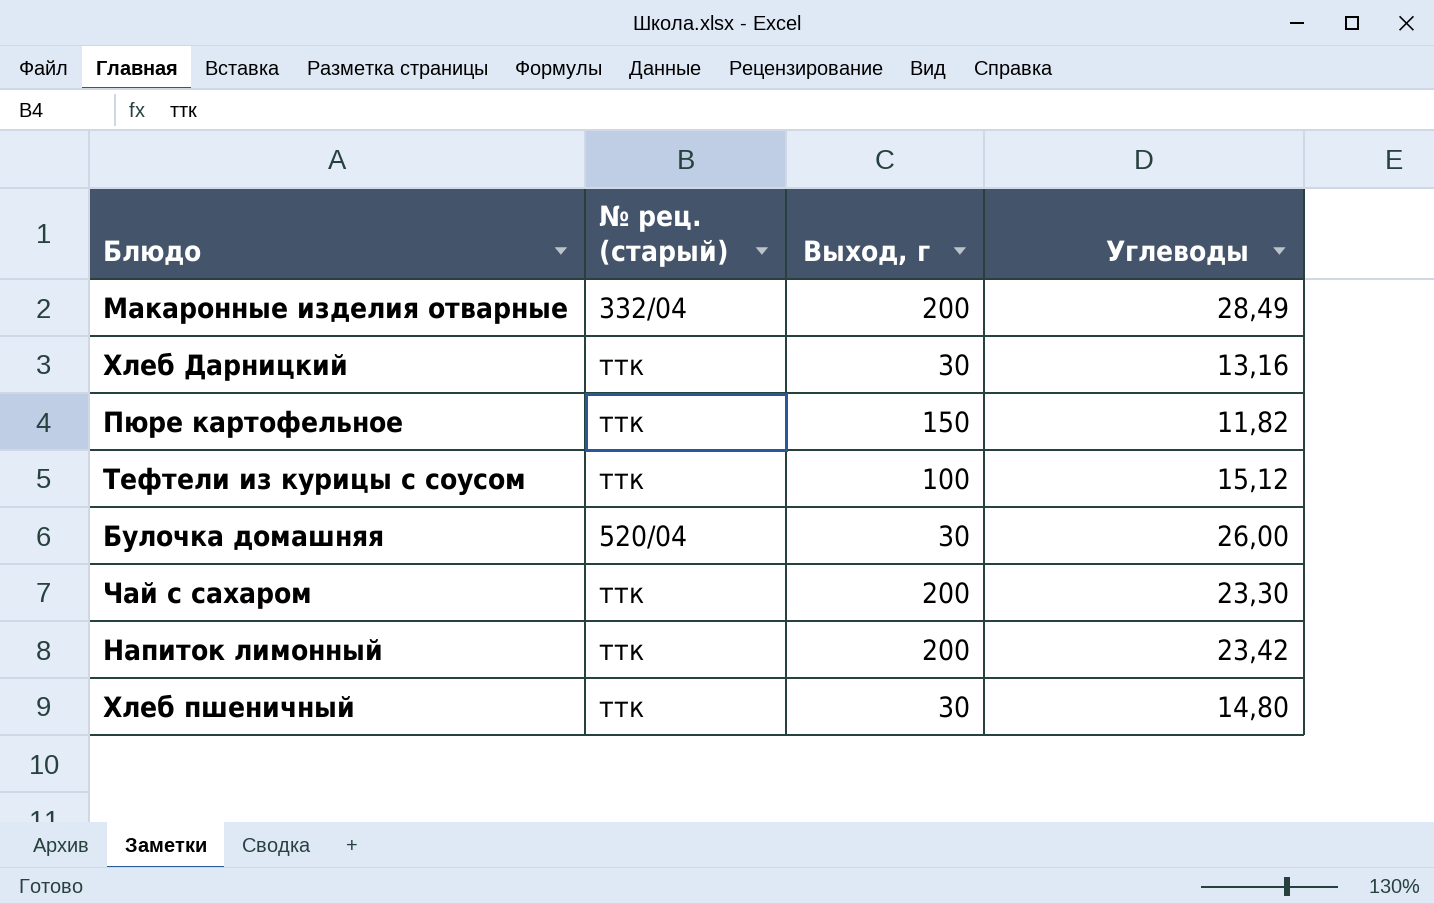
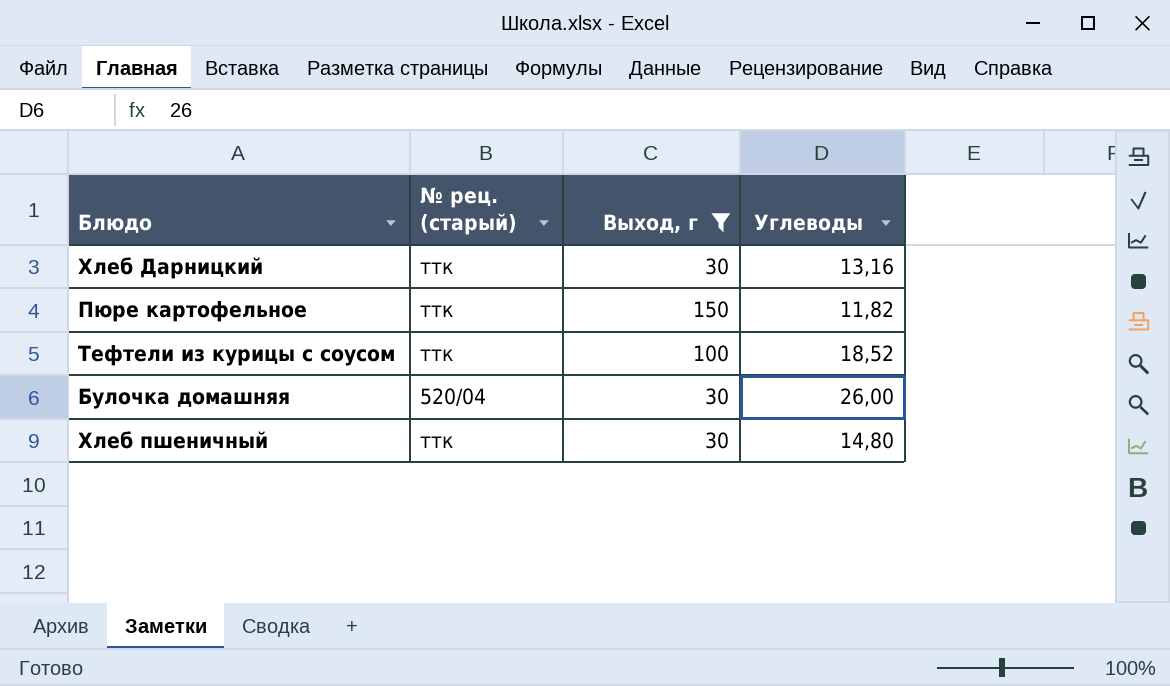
filter: none -> Выход, г != 200
Тефтели из курицы с соусом | Углеводы: 15,12 -> 18,52

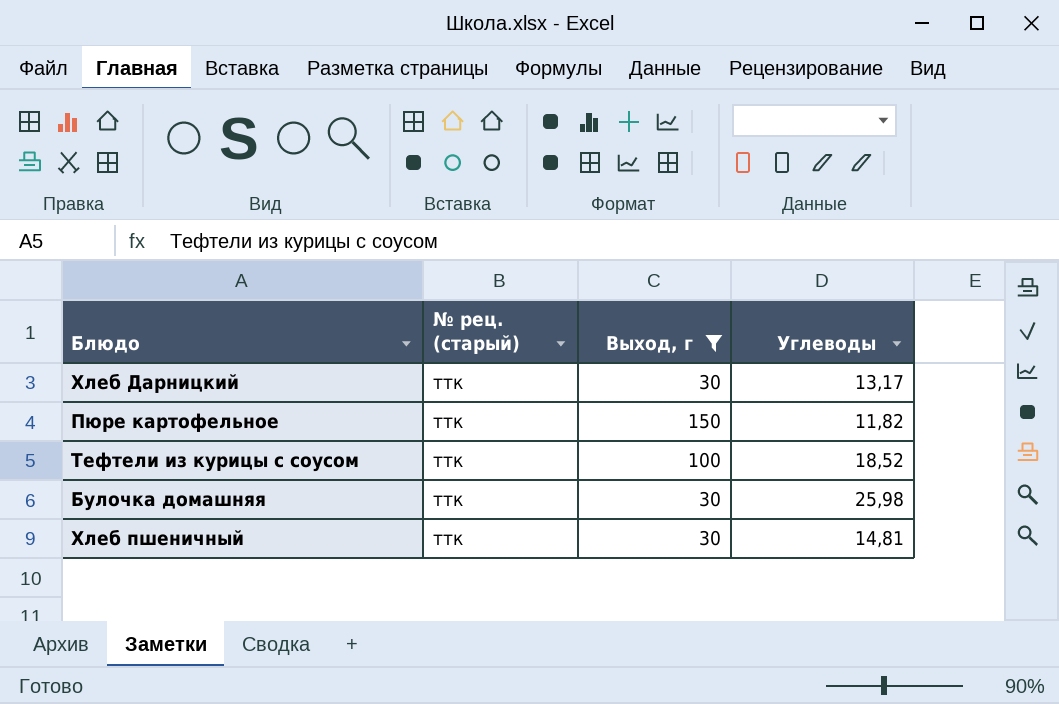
Хлеб Дарницкий | Углеводы: 13,16 -> 13,17
Булочка домашняя | № рец. (старый): 520/04 -> ттк
Булочка домашняя | Углеводы: 26,00 -> 25,98
Хлеб пшеничный | Углеводы: 14,80 -> 14,81

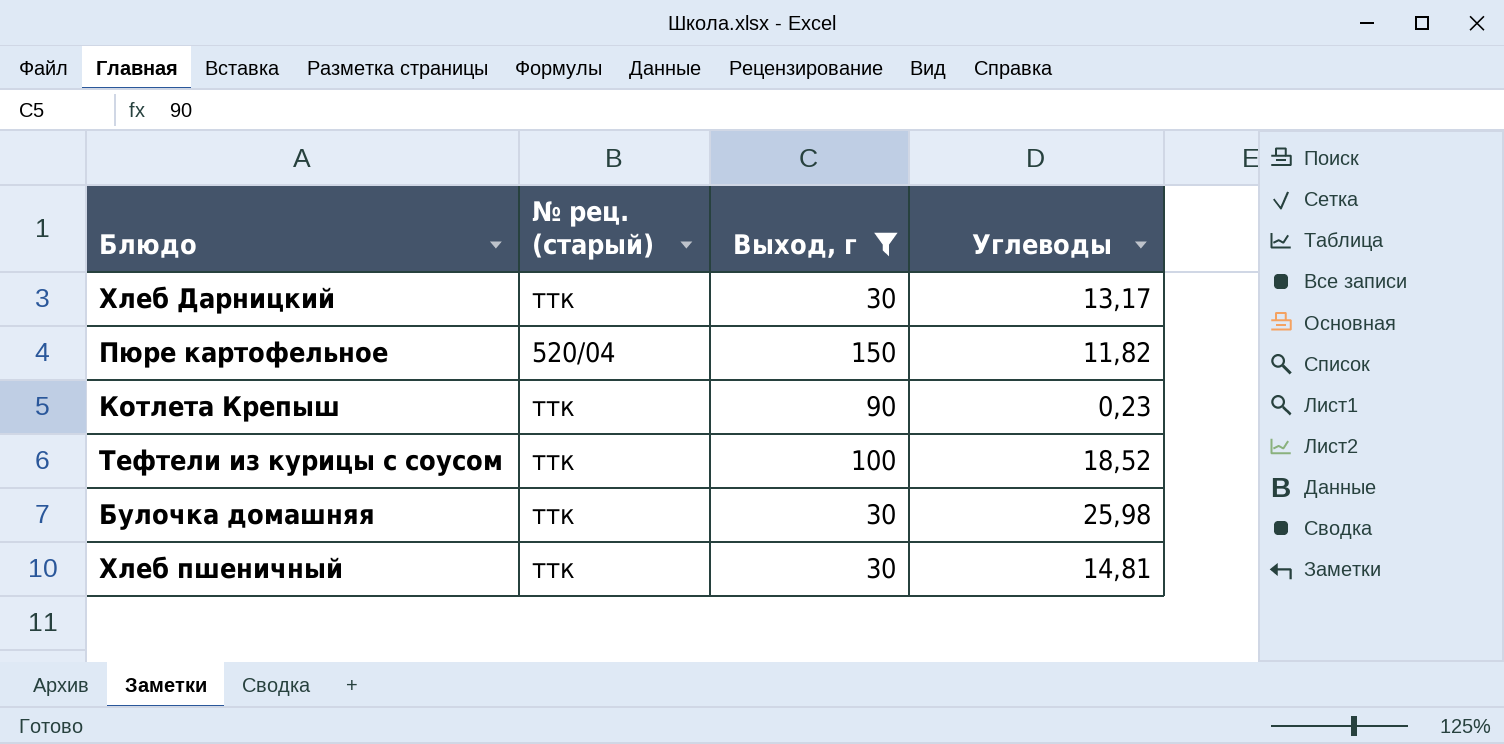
Пюре картофельное | № рец. (старый): ттк -> 520/04
row Котлета Крепыш: none -> ттк | 90 | 0,23

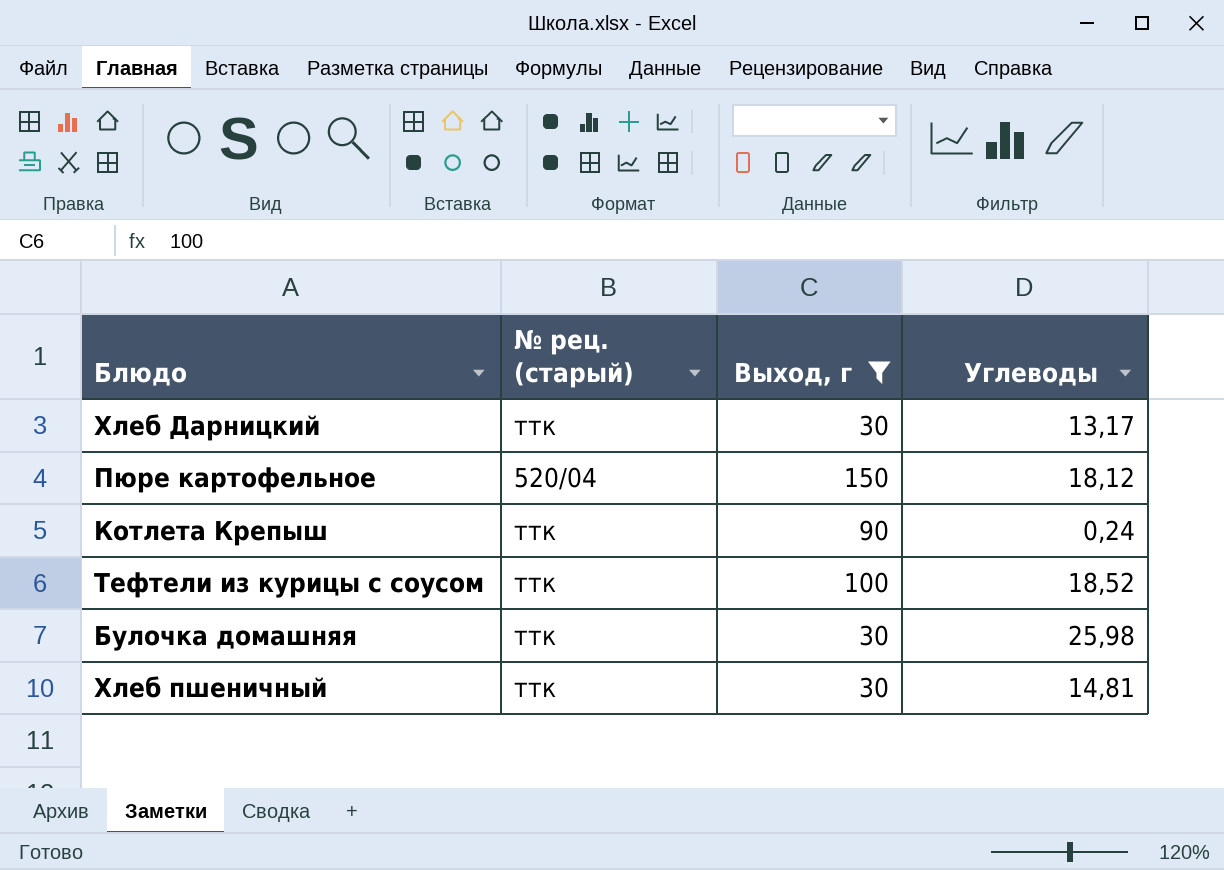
Пюре картофельное | Углеводы: 11,82 -> 18,12
Котлета Крепыш | Углеводы: 0,23 -> 0,24

